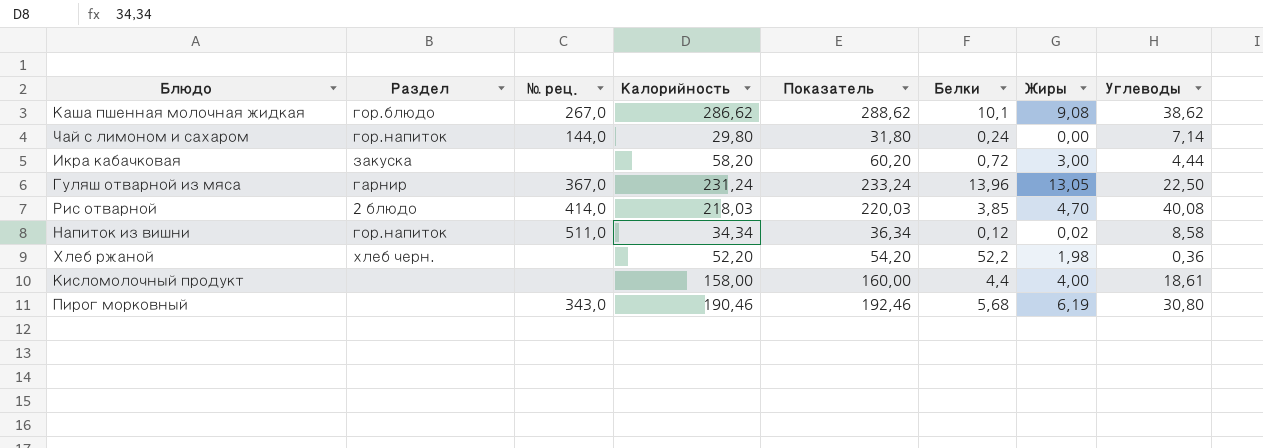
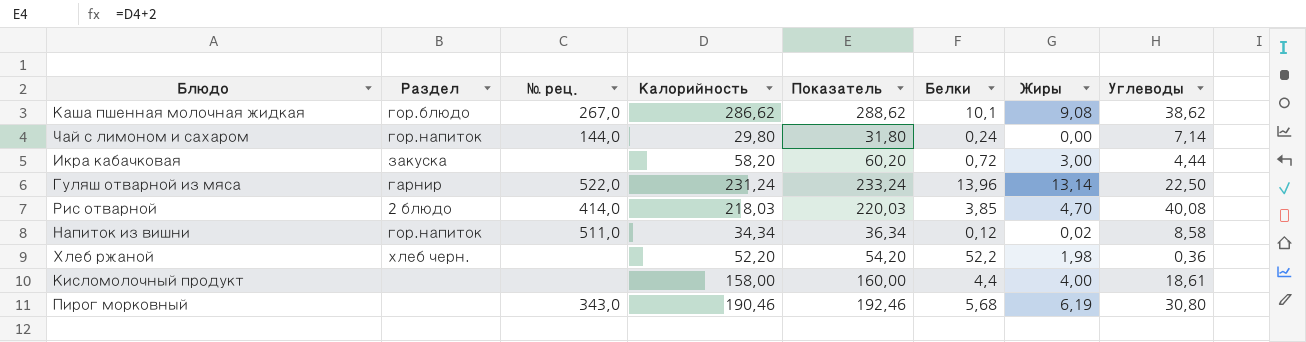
Гуляш отварной из мяса | № рец.: 367,0 -> 522,0
Гуляш отварной из мяса | Жиры: 13,05 -> 13,14

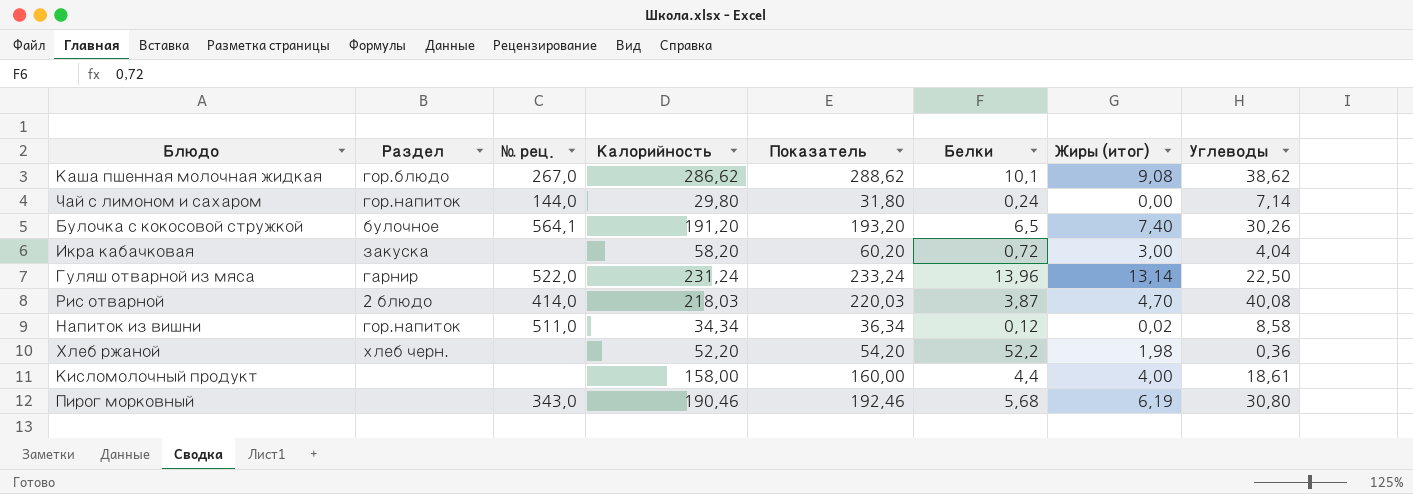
column name: Жиры -> Жиры (итог)
row Булочка с кокосовой стружкой: none -> булочное | 564,1 | 191,20 | 193,20 | 6,5 | 7,40 | 30,26
Икра кабачковая | Углеводы: 4,44 -> 4,04
Рис отварной | Белки: 3,85 -> 3,87

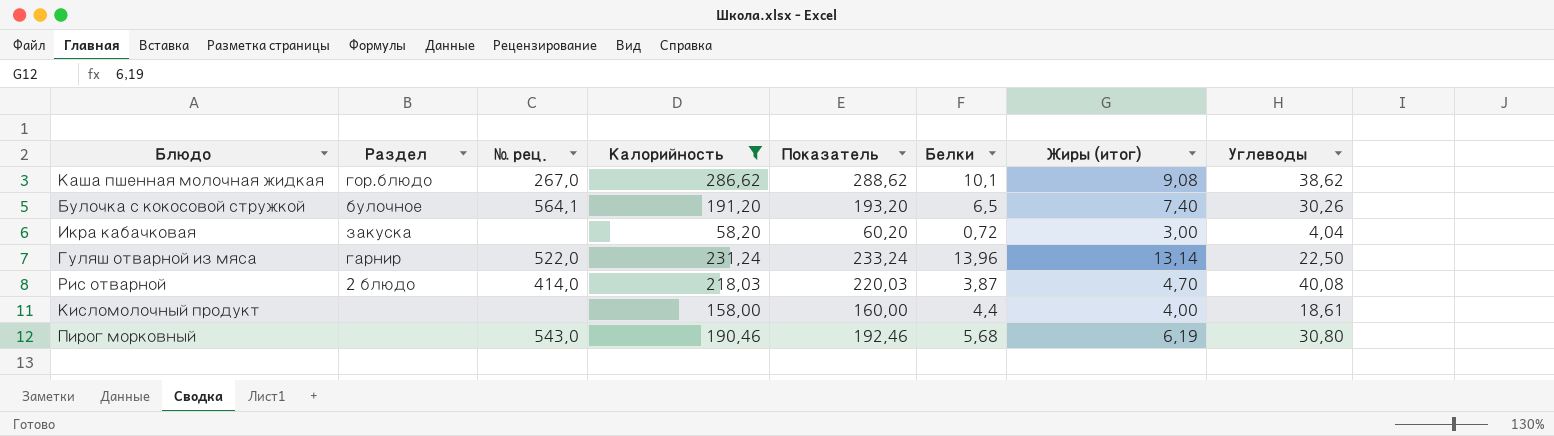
filter: none -> Калорийность >= 58,20
Пирог морковный | № рец.: 343,0 -> 543,0

